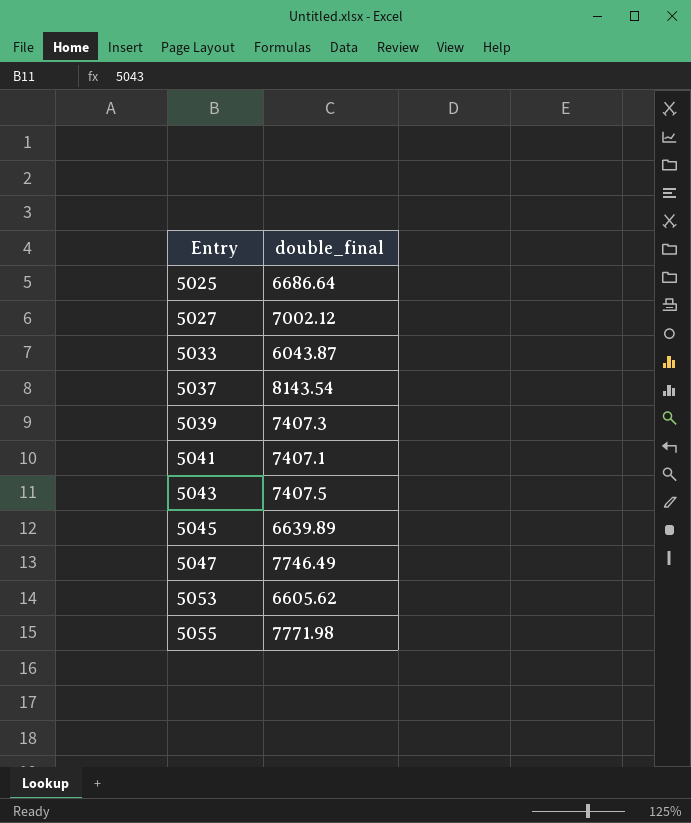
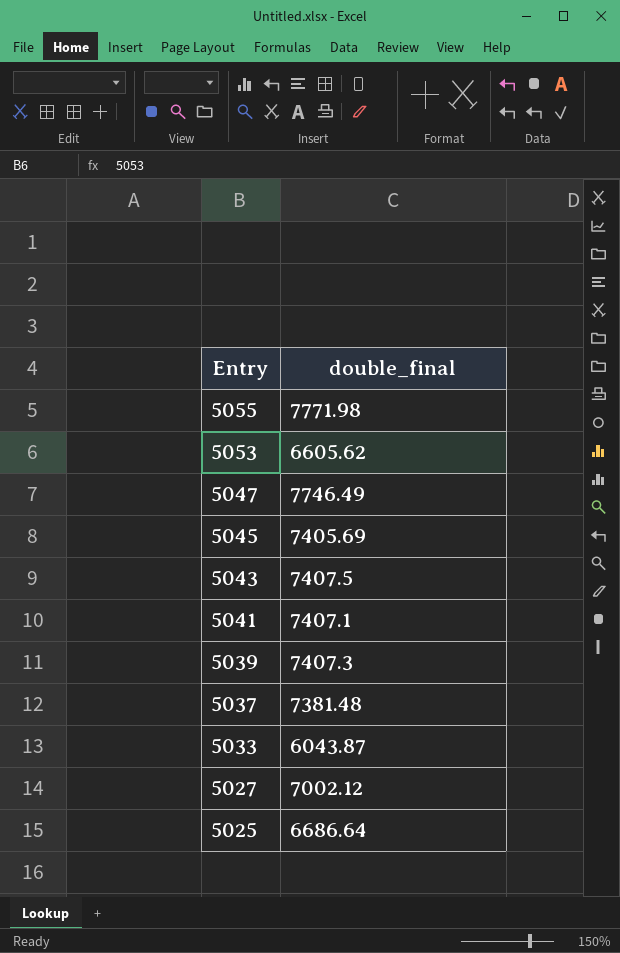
row order: Entry ascending -> Entry descending
5045 | double_final: 6639.89 -> 7405.69
5037 | double_final: 8143.54 -> 7381.48

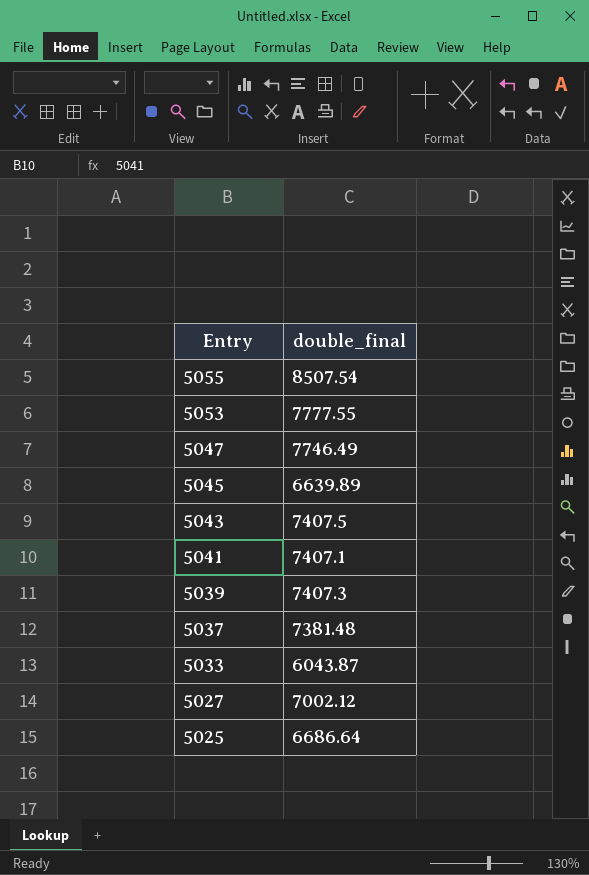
5055 | double_final: 7771.98 -> 8507.54
5053 | double_final: 6605.62 -> 7777.55
5045 | double_final: 7405.69 -> 6639.89

